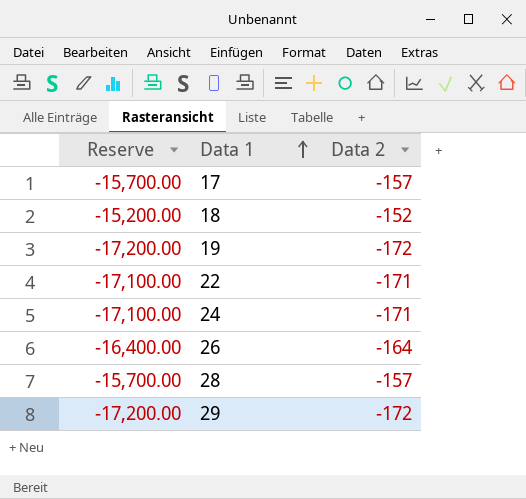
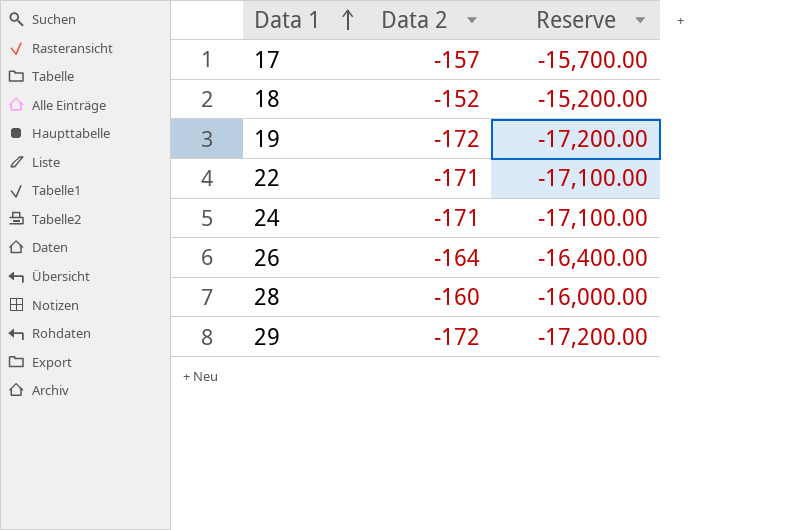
column Reserve | position: 1 -> 3
28 | Data 2: -157 -> -160
28 | Reserve: -15,700.00 -> -16,000.00

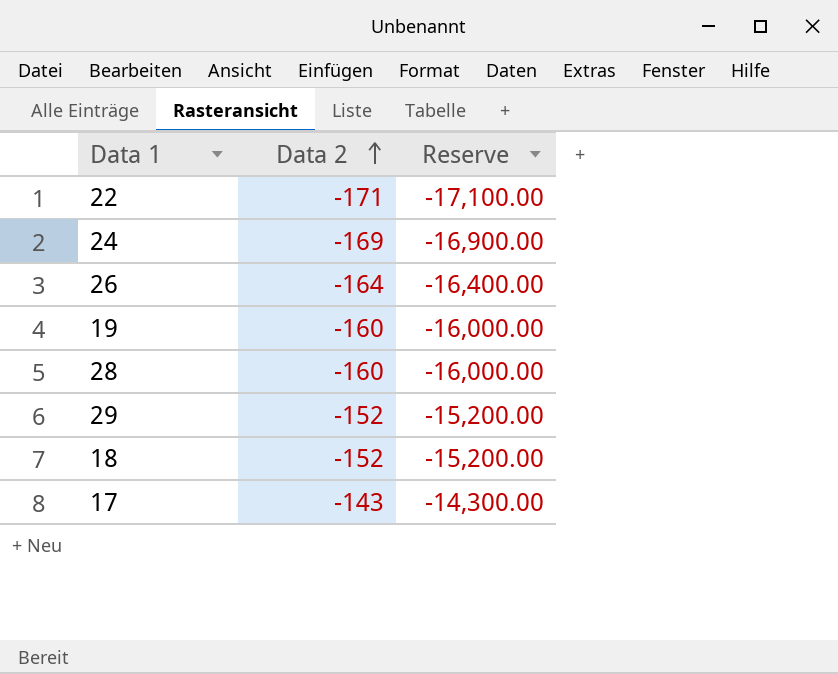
row order: Data 1 ascending -> Data 2 ascending
24 | Data 2: -171 -> -169
24 | Reserve: -17,100.00 -> -16,900.00
19 | Data 2: -172 -> -160
19 | Reserve: -17,200.00 -> -16,000.00
29 | Data 2: -172 -> -152
29 | Reserve: -17,200.00 -> -15,200.00
17 | Data 2: -157 -> -143
17 | Reserve: -15,700.00 -> -14,300.00

